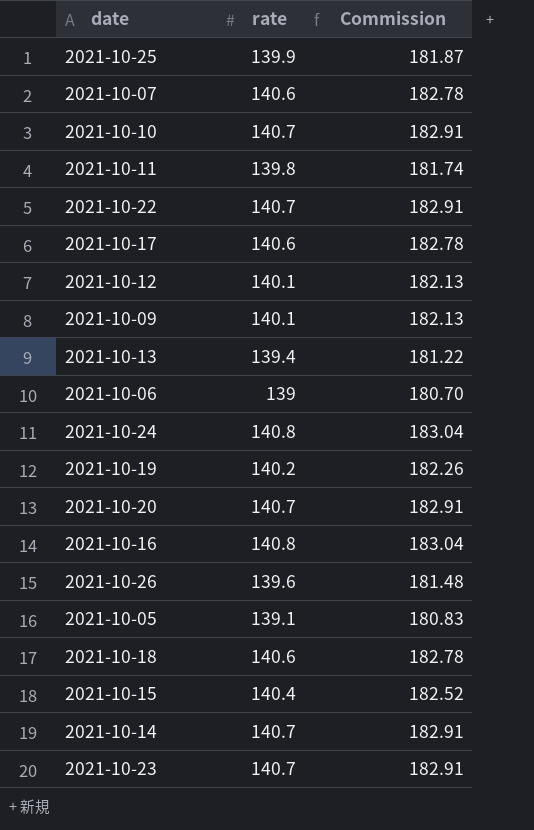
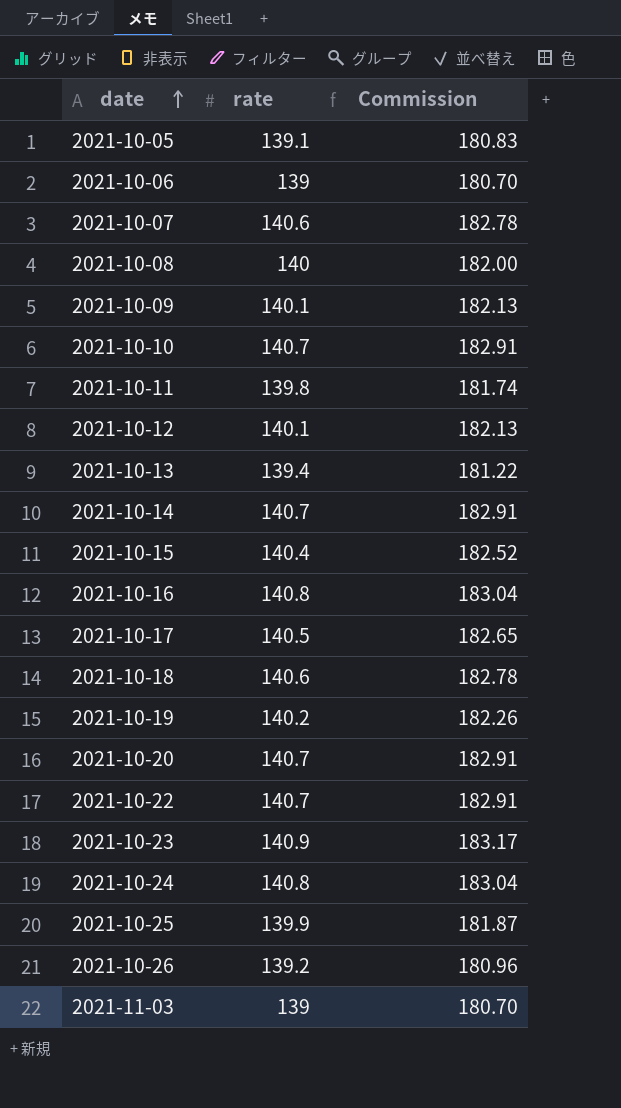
row order: none -> date ascending
row 2021-10-08: none -> 140 | 182.00
2021-10-17 | rate: 140.6 -> 140.5
2021-10-17 | Commission: 182.78 -> 182.65
2021-10-23 | rate: 140.7 -> 140.9
2021-10-23 | Commission: 182.91 -> 183.17
2021-10-26 | rate: 139.6 -> 139.2
2021-10-26 | Commission: 181.48 -> 180.96
row 2021-11-03: none -> 139 | 180.70

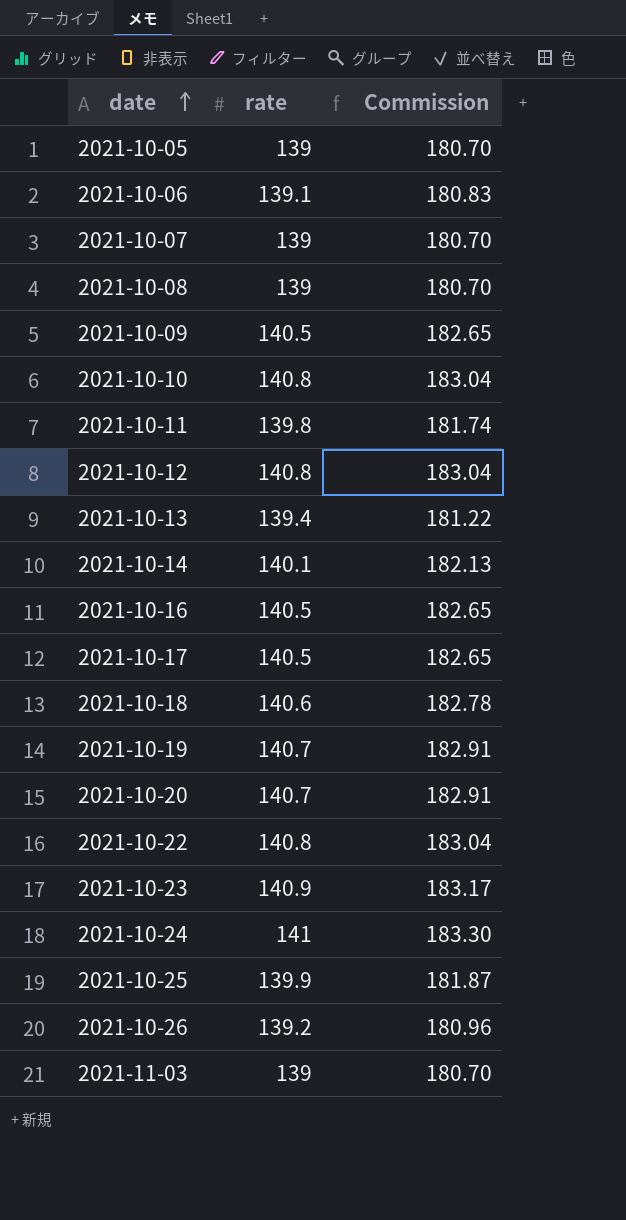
row 2021-10-15: 140.4 | 182.52 -> none
2021-10-05 | rate: 139.1 -> 139
2021-10-05 | Commission: 180.83 -> 180.70
2021-10-06 | rate: 139 -> 139.1
2021-10-06 | Commission: 180.70 -> 180.83
2021-10-07 | rate: 140.6 -> 139
2021-10-07 | Commission: 182.78 -> 180.70
2021-10-08 | rate: 140 -> 139
2021-10-08 | Commission: 182.00 -> 180.70
2021-10-09 | rate: 140.1 -> 140.5
2021-10-09 | Commission: 182.13 -> 182.65
2021-10-10 | rate: 140.7 -> 140.8
2021-10-10 | Commission: 182.91 -> 183.04
2021-10-12 | rate: 140.1 -> 140.8
2021-10-12 | Commission: 182.13 -> 183.04
2021-10-14 | rate: 140.7 -> 140.1
2021-10-14 | Commission: 182.91 -> 182.13
2021-10-16 | rate: 140.8 -> 140.5
2021-10-16 | Commission: 183.04 -> 182.65
2021-10-19 | rate: 140.2 -> 140.7
2021-10-19 | Commission: 182.26 -> 182.91
2021-10-22 | rate: 140.7 -> 140.8
2021-10-22 | Commission: 182.91 -> 183.04
2021-10-24 | rate: 140.8 -> 141
2021-10-24 | Commission: 183.04 -> 183.30

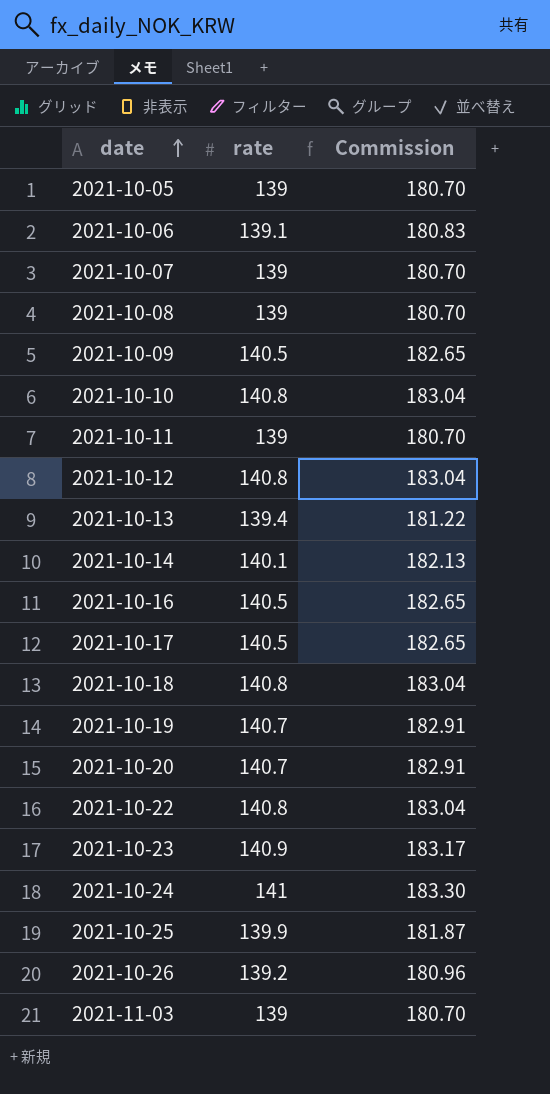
2021-10-11 | rate: 139.8 -> 139
2021-10-11 | Commission: 181.74 -> 180.70
2021-10-18 | rate: 140.6 -> 140.8
2021-10-18 | Commission: 182.78 -> 183.04

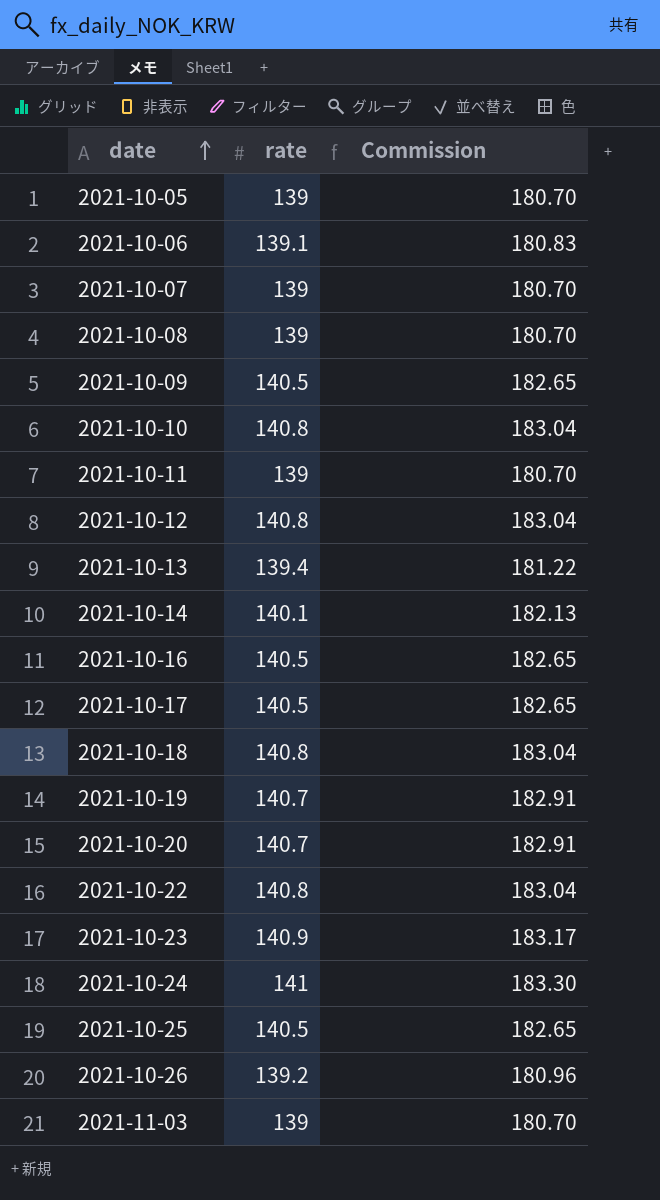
2021-10-25 | rate: 139.9 -> 140.5
2021-10-25 | Commission: 181.87 -> 182.65

